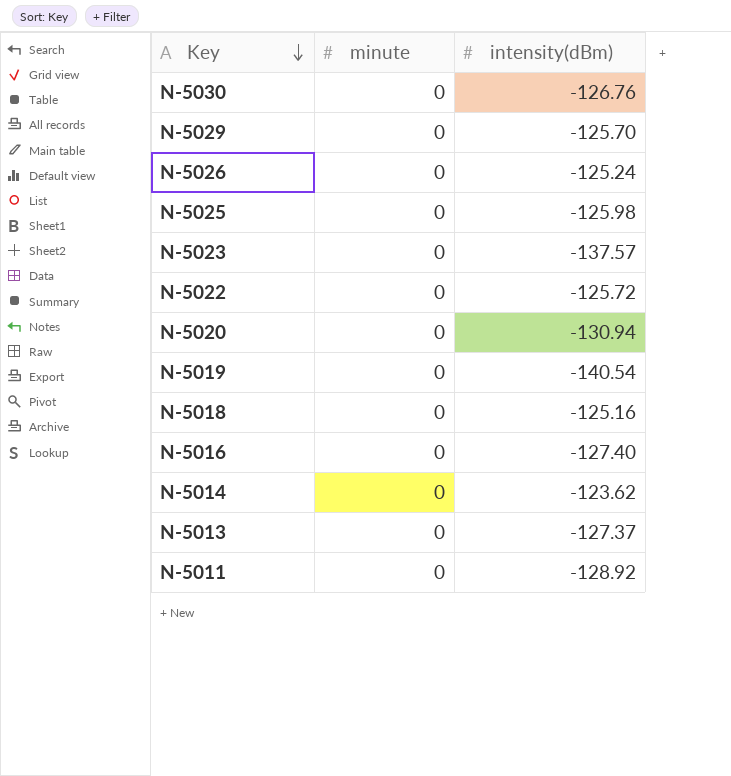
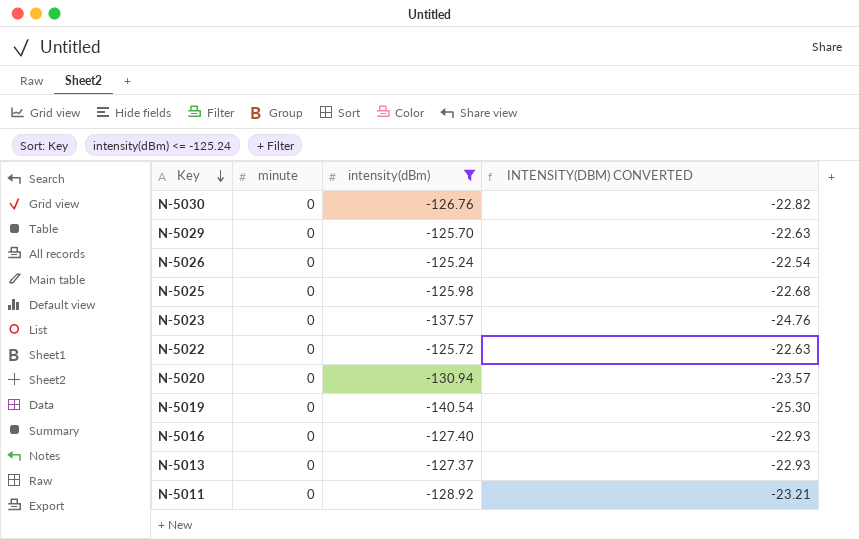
filter: none -> intensity(dBm) <= -125.24
column INTENSITY(DBM) CONVERTED | formula: none -> [intensity(dBm)] * 0.18

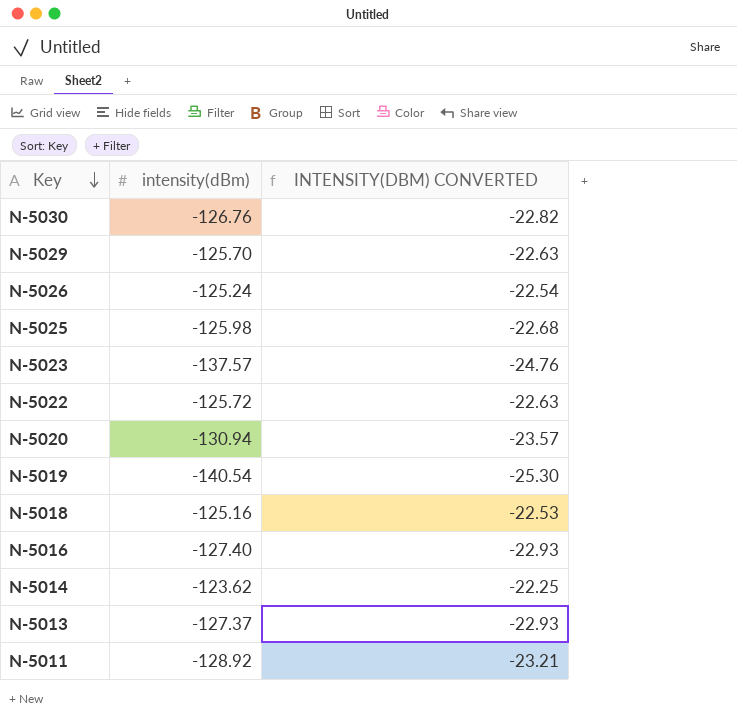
filter: intensity(dBm) <= -125.24 -> none
column minute | position: 2 -> none

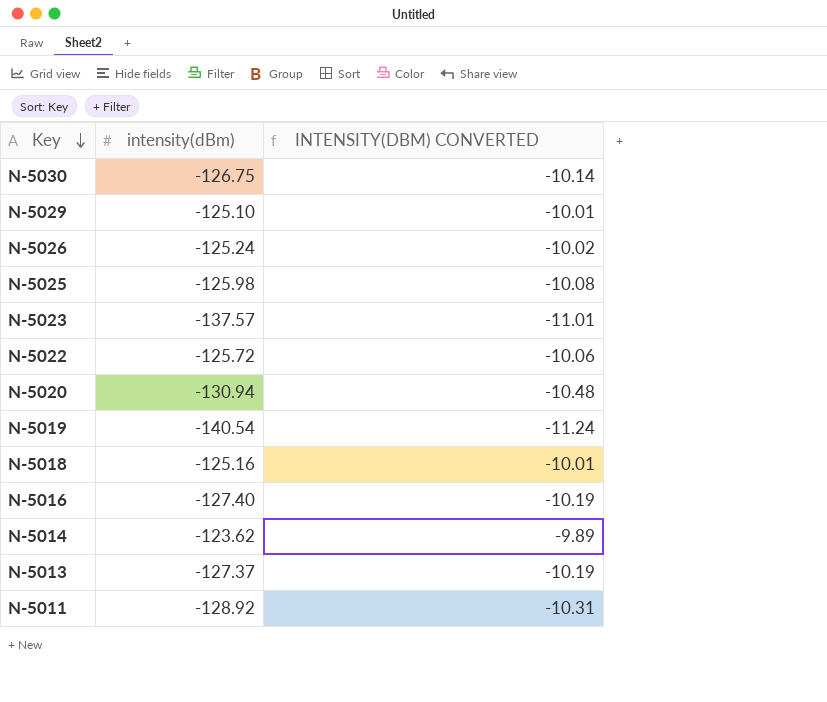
column INTENSITY(DBM) CONVERTED | formula: [intensity(dBm)] * 0.18 -> [intensity(dBm)] * 0.08
N-5030 | intensity(dBm): -126.76 -> -126.75
N-5029 | intensity(dBm): -125.70 -> -125.10

